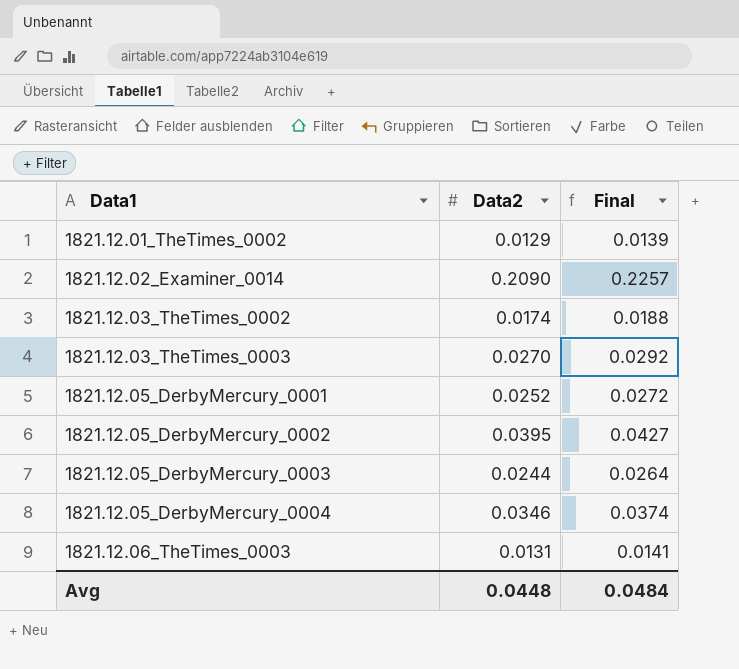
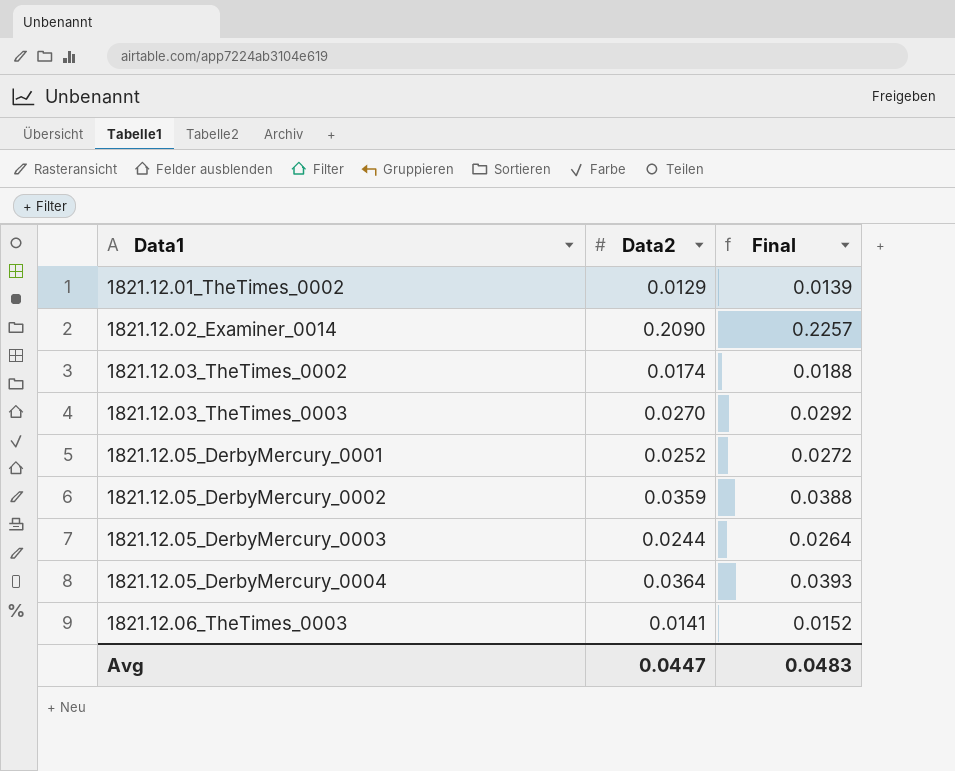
1821.12.05_DerbyMercury_0002 | Data2: 0.0395 -> 0.0359
1821.12.05_DerbyMercury_0002 | Final: 0.0427 -> 0.0388
1821.12.05_DerbyMercury_0004 | Data2: 0.0346 -> 0.0364
1821.12.05_DerbyMercury_0004 | Final: 0.0374 -> 0.0393
1821.12.06_TheTimes_0003 | Data2: 0.0131 -> 0.0141
1821.12.06_TheTimes_0003 | Final: 0.0141 -> 0.0152
Avg | Data2: 0.0448 -> 0.0447
Avg | Final: 0.0484 -> 0.0483

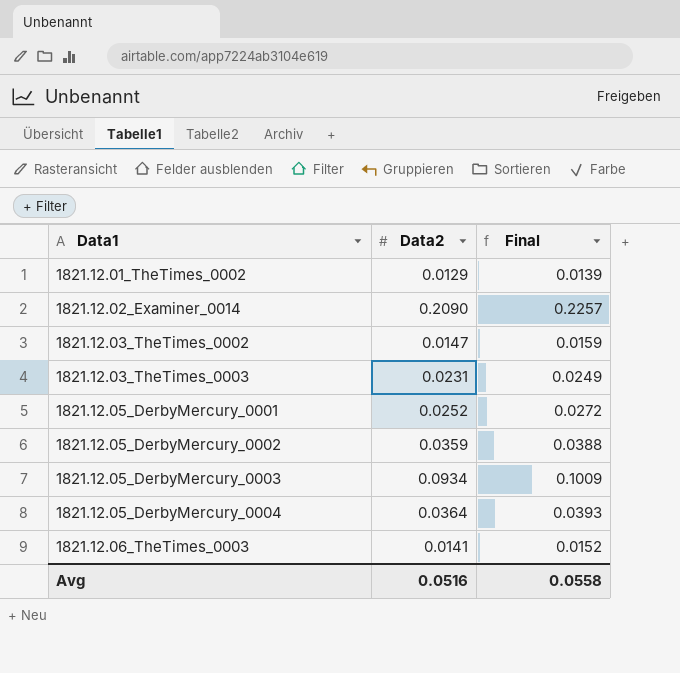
1821.12.03_TheTimes_0002 | Data2: 0.0174 -> 0.0147
1821.12.03_TheTimes_0002 | Final: 0.0188 -> 0.0159
1821.12.03_TheTimes_0003 | Data2: 0.0270 -> 0.0231
1821.12.03_TheTimes_0003 | Final: 0.0292 -> 0.0249
1821.12.05_DerbyMercury_0003 | Data2: 0.0244 -> 0.0934
1821.12.05_DerbyMercury_0003 | Final: 0.0264 -> 0.1009
Avg | Data2: 0.0447 -> 0.0516
Avg | Final: 0.0483 -> 0.0558

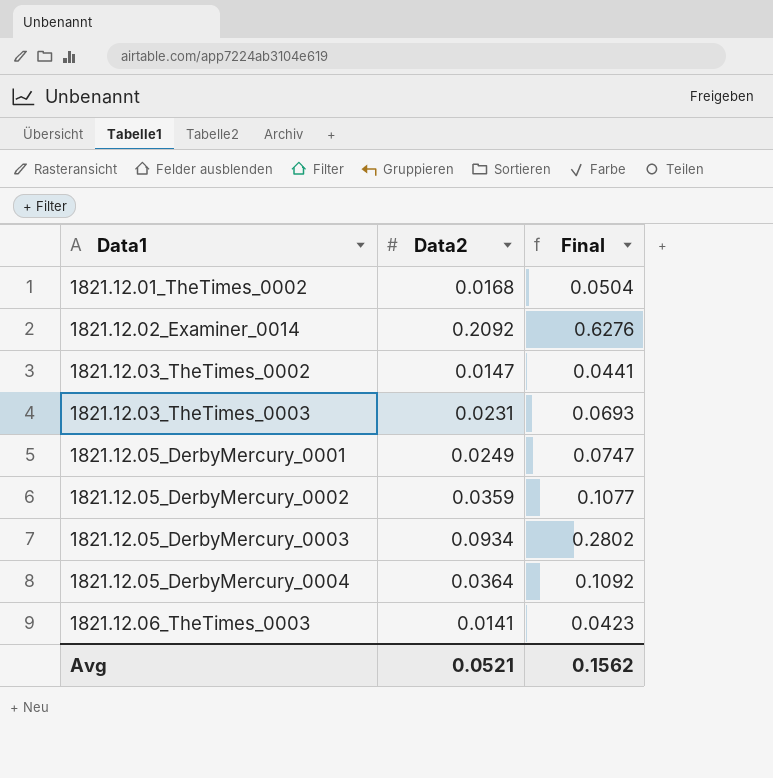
column Final | formula: [Data2] * 1.08 -> [Data2] * 3
1821.12.01_TheTimes_0002 | Data2: 0.0129 -> 0.0168
1821.12.02_Examiner_0014 | Data2: 0.2090 -> 0.2092
1821.12.05_DerbyMercury_0001 | Data2: 0.0252 -> 0.0249
Avg | Data2: 0.0516 -> 0.0521
Avg | Final: 0.0558 -> 0.1562

